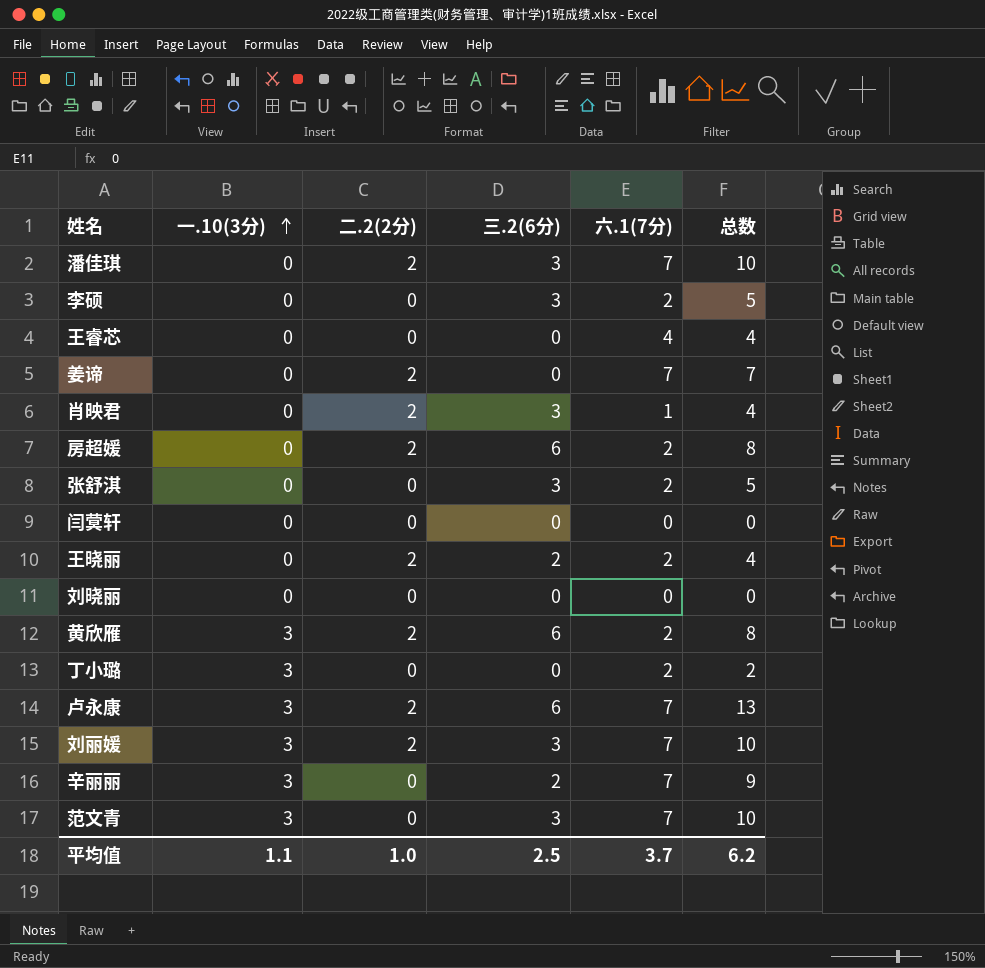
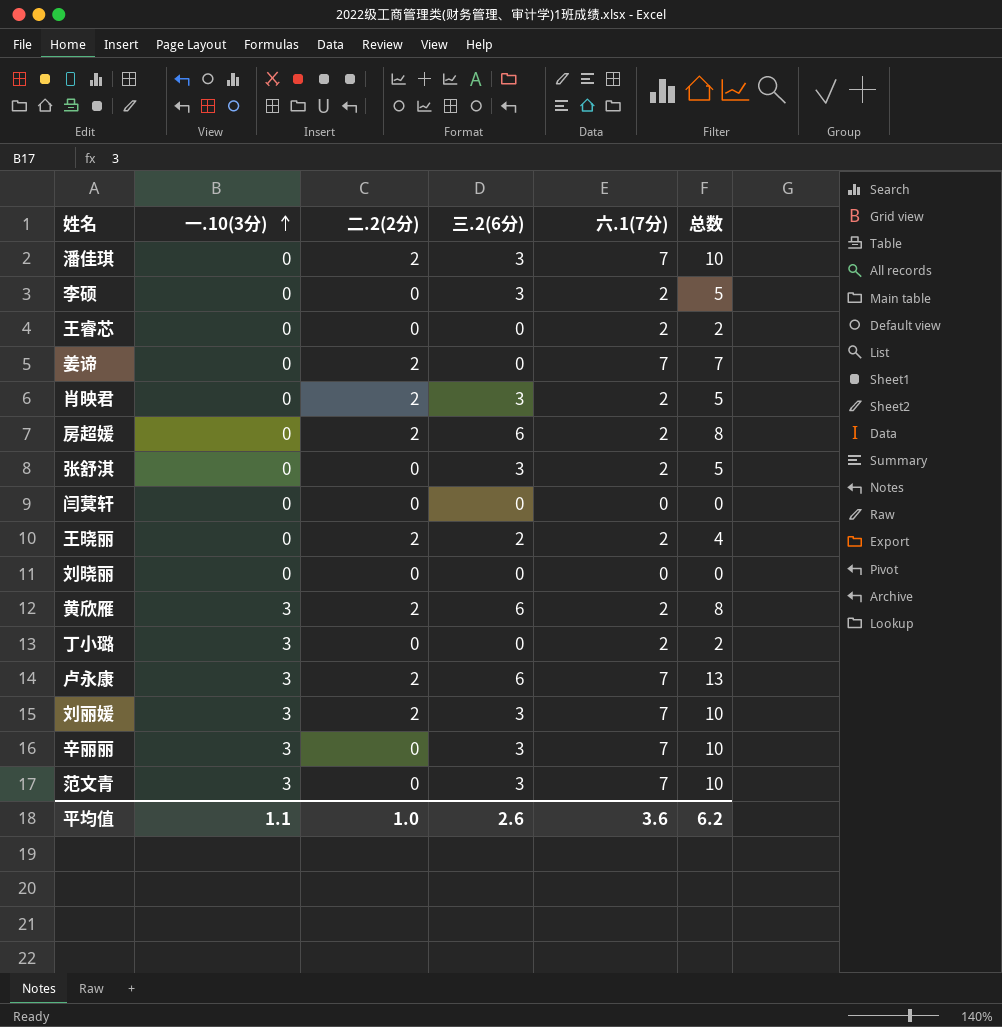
王睿芯 | 六.1(7分): 4 -> 2
王睿芯 | 总数: 4 -> 2
肖映君 | 六.1(7分): 1 -> 2
肖映君 | 总数: 4 -> 5
辛丽丽 | 三.2(6分): 2 -> 3
辛丽丽 | 总数: 9 -> 10
平均值 | 三.2(6分): 2.5 -> 2.6
平均值 | 六.1(7分): 3.7 -> 3.6

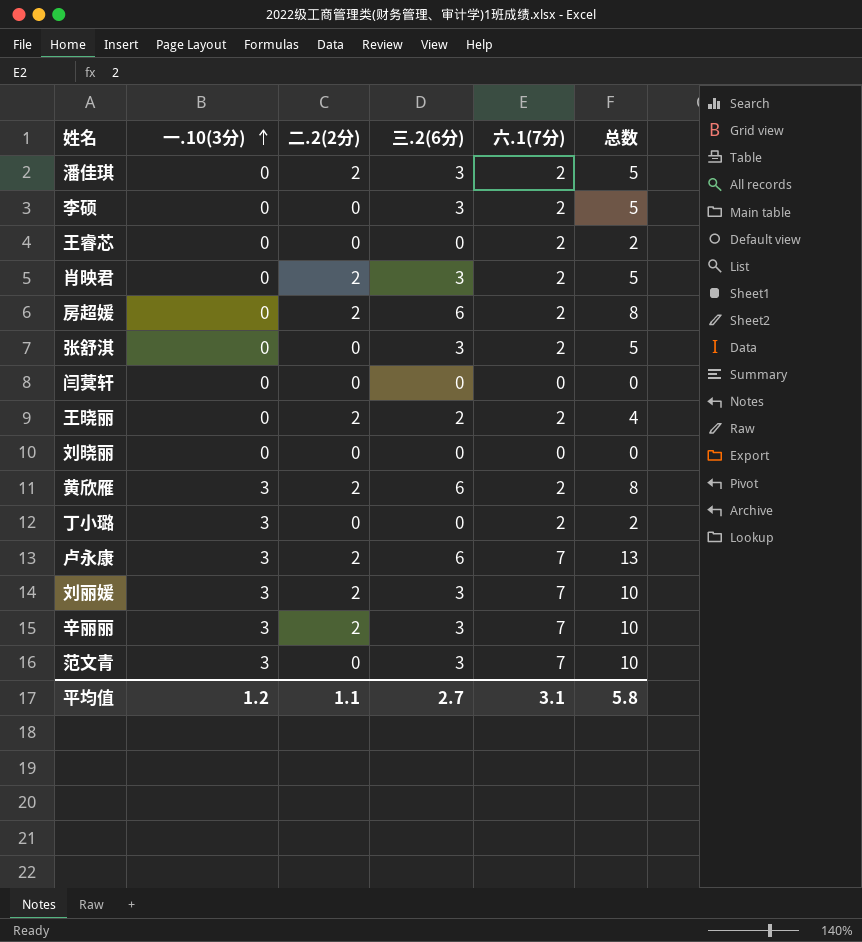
row 姜谛: 0 | 2 | 0 | 7 | 7 -> none
潘佳琪 | 六.1(7分): 7 -> 2
潘佳琪 | 总数: 10 -> 5
辛丽丽 | 二.2(2分): 0 -> 2
平均值 | 一.10(3分): 1.1 -> 1.2
平均值 | 二.2(2分): 1.0 -> 1.1
平均值 | 三.2(6分): 2.6 -> 2.7
平均值 | 六.1(7分): 3.6 -> 3.1
平均值 | 总数: 6.2 -> 5.8

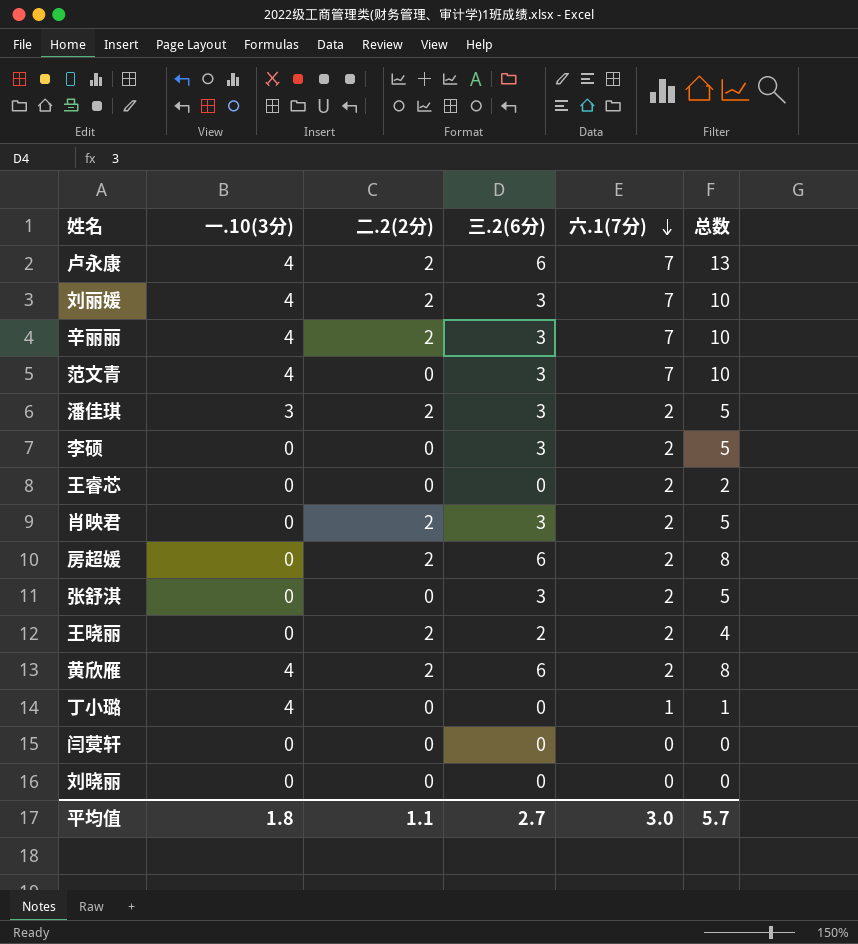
row order: 一.10(3分) ascending -> 六.1(7分) descending
卢永康 | 一.10(3分): 3 -> 4
刘丽媛 | 一.10(3分): 3 -> 4
辛丽丽 | 一.10(3分): 3 -> 4
范文青 | 一.10(3分): 3 -> 4
潘佳琪 | 一.10(3分): 0 -> 3
黄欣雁 | 一.10(3分): 3 -> 4
丁小璐 | 一.10(3分): 3 -> 4
丁小璐 | 六.1(7分): 2 -> 1
丁小璐 | 总数: 2 -> 1
平均值 | 一.10(3分): 1.2 -> 1.8
平均值 | 六.1(7分): 3.1 -> 3.0
平均值 | 总数: 5.8 -> 5.7

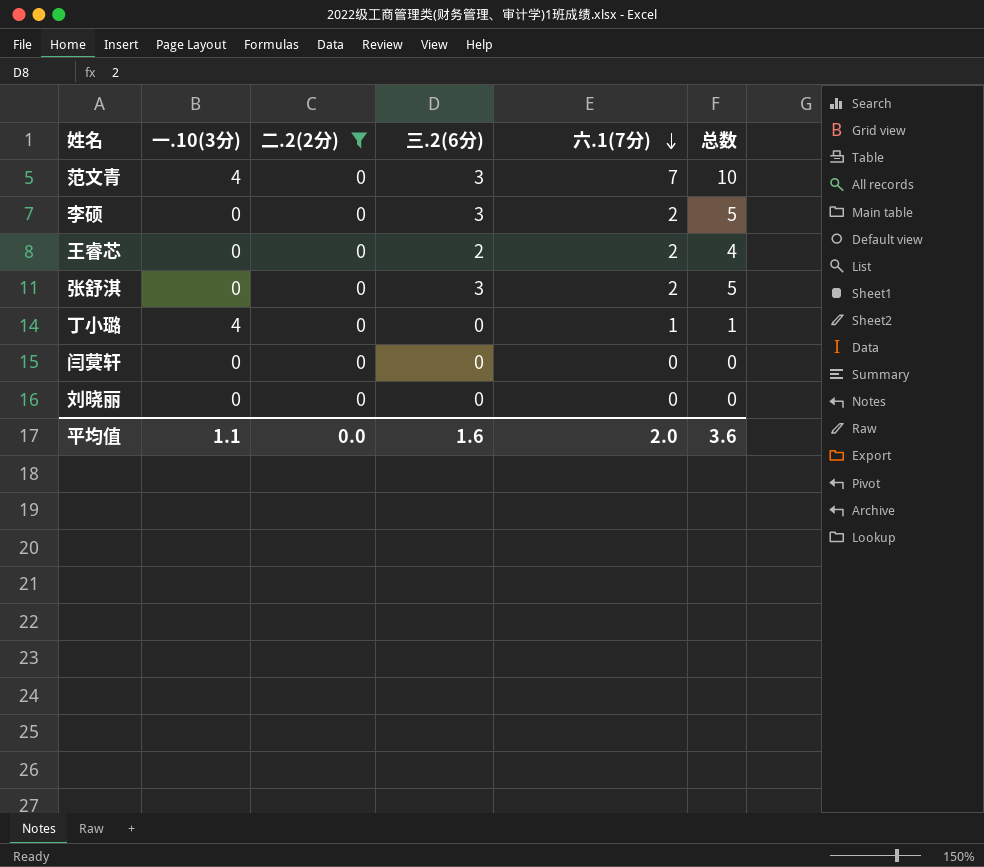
filter: none -> 二.2(2分) = 0
王睿芯 | 三.2(6分): 0 -> 2
王睿芯 | 总数: 2 -> 4
平均值 | 一.10(3分): 1.8 -> 1.1
平均值 | 二.2(2分): 1.1 -> 0.0
平均值 | 三.2(6分): 2.7 -> 1.6
平均值 | 六.1(7分): 3.0 -> 2.0
平均值 | 总数: 5.7 -> 3.6

